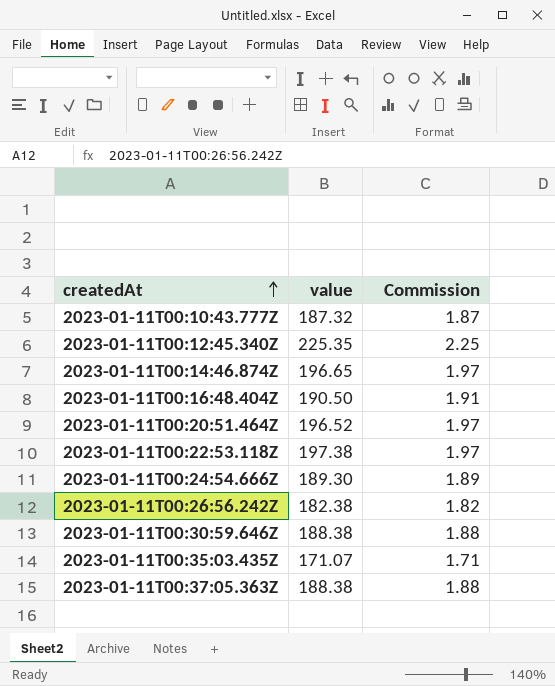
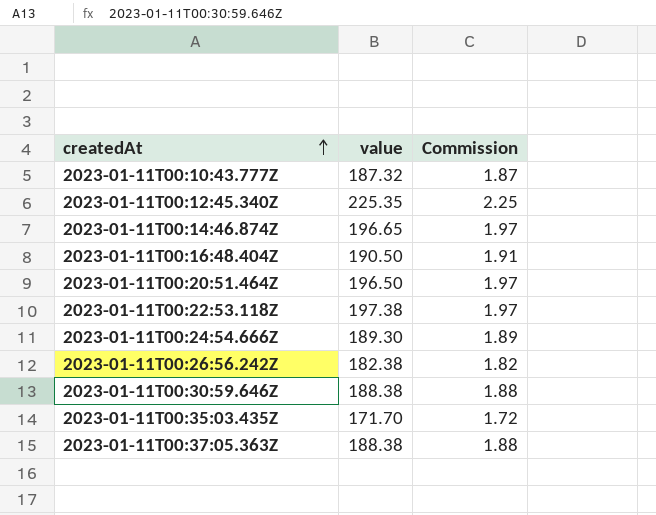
2023-01-11T00:20:51.464Z | value: 196.52 -> 196.50
2023-01-11T00:35:03.435Z | value: 171.07 -> 171.70
2023-01-11T00:35:03.435Z | Commission: 1.71 -> 1.72

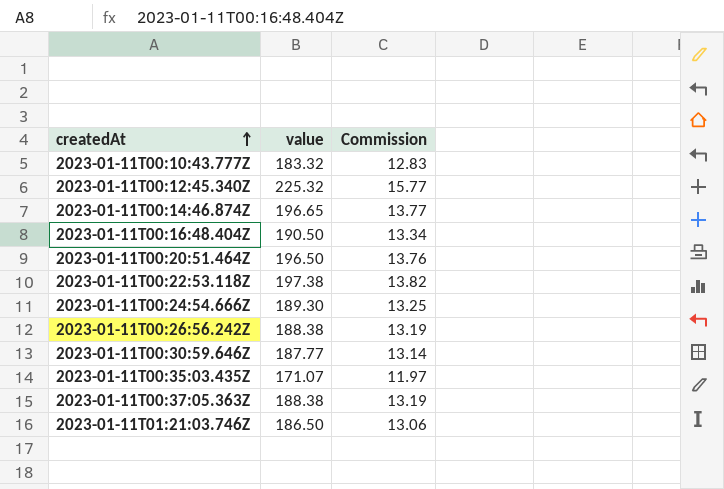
column Commission | formula: [value] * 0.01 -> [value] * 0.07
2023-01-11T00:10:43.777Z | value: 187.32 -> 183.32
2023-01-11T00:12:45.340Z | value: 225.35 -> 225.32
2023-01-11T00:26:56.242Z | value: 182.38 -> 188.38
2023-01-11T00:30:59.646Z | value: 188.38 -> 187.77
2023-01-11T00:35:03.435Z | value: 171.70 -> 171.07
row 2023-01-11T01:21:03.746Z: none -> 186.50 | 13.06

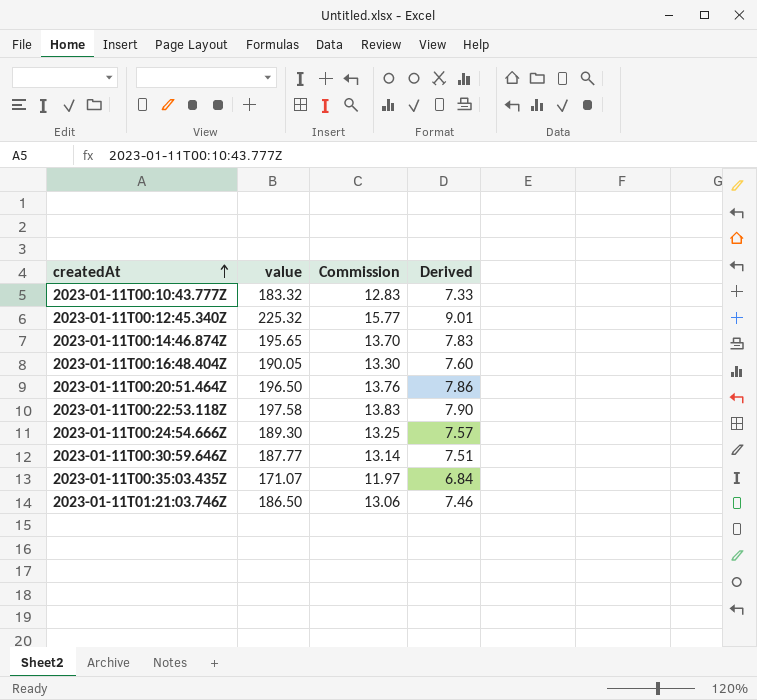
column Derived | formula: none -> [value] * 0.04
row 2023-01-11T00:26:56.242Z: 188.38 | 13.19 -> none
row 2023-01-11T00:37:05.363Z: 188.38 | 13.19 -> none
2023-01-11T00:14:46.874Z | value: 196.65 -> 195.65
2023-01-11T00:14:46.874Z | Commission: 13.77 -> 13.70
2023-01-11T00:16:48.404Z | value: 190.50 -> 190.05
2023-01-11T00:16:48.404Z | Commission: 13.34 -> 13.30
2023-01-11T00:22:53.118Z | value: 197.38 -> 197.58
2023-01-11T00:22:53.118Z | Commission: 13.82 -> 13.83

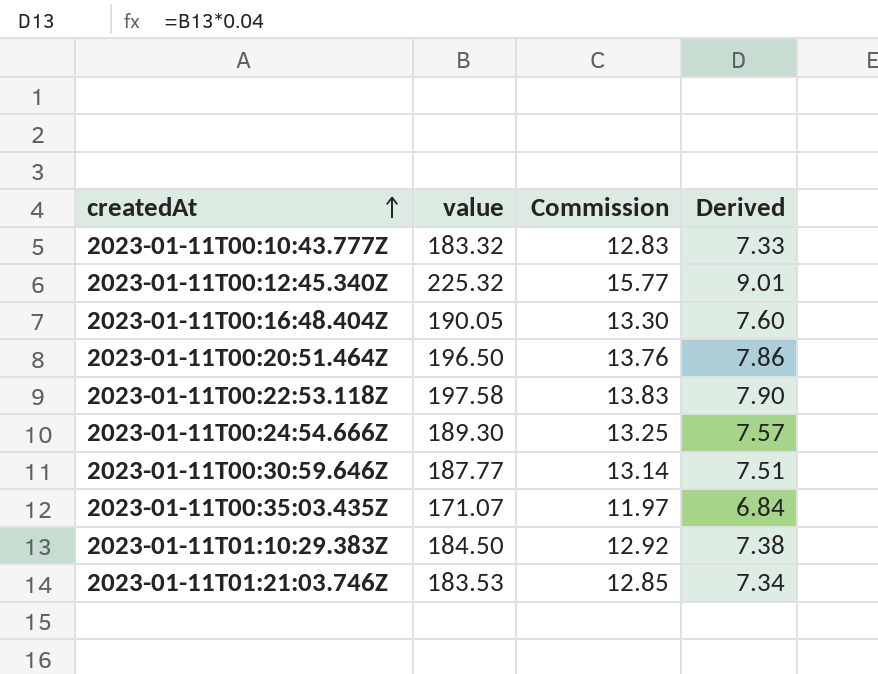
row 2023-01-11T00:14:46.874Z: 195.65 | 13.70 | 7.83 -> none
row 2023-01-11T01:10:29.383Z: none -> 184.50 | 12.92 | 7.38
2023-01-11T01:21:03.746Z | value: 186.50 -> 183.53
2023-01-11T01:21:03.746Z | Commission: 13.06 -> 12.85
2023-01-11T01:21:03.746Z | Derived: 7.46 -> 7.34

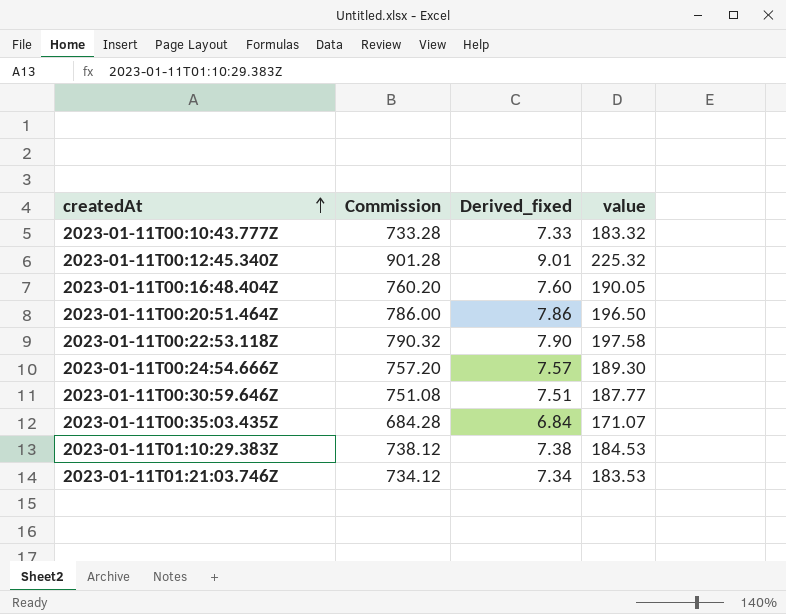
column Commission | formula: [value] * 0.07 -> [value] * 4
column name: Derived -> Derived_fixed
column value | position: 2 -> 4
2023-01-11T01:10:29.383Z | value: 184.50 -> 184.53

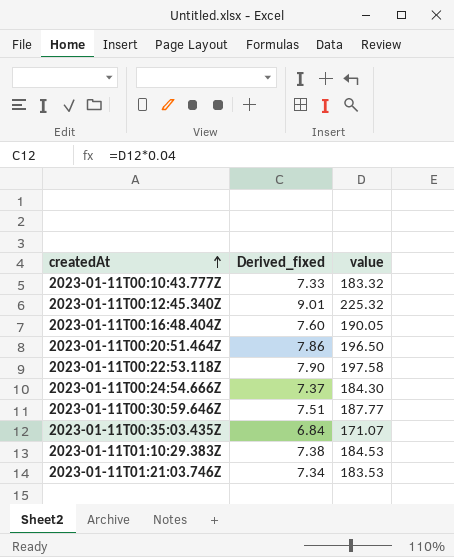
column Commission | formula: [value] * 4 -> none
2023-01-11T00:24:54.666Z | Derived_fixed: 7.57 -> 7.37
2023-01-11T00:24:54.666Z | value: 189.30 -> 184.30

